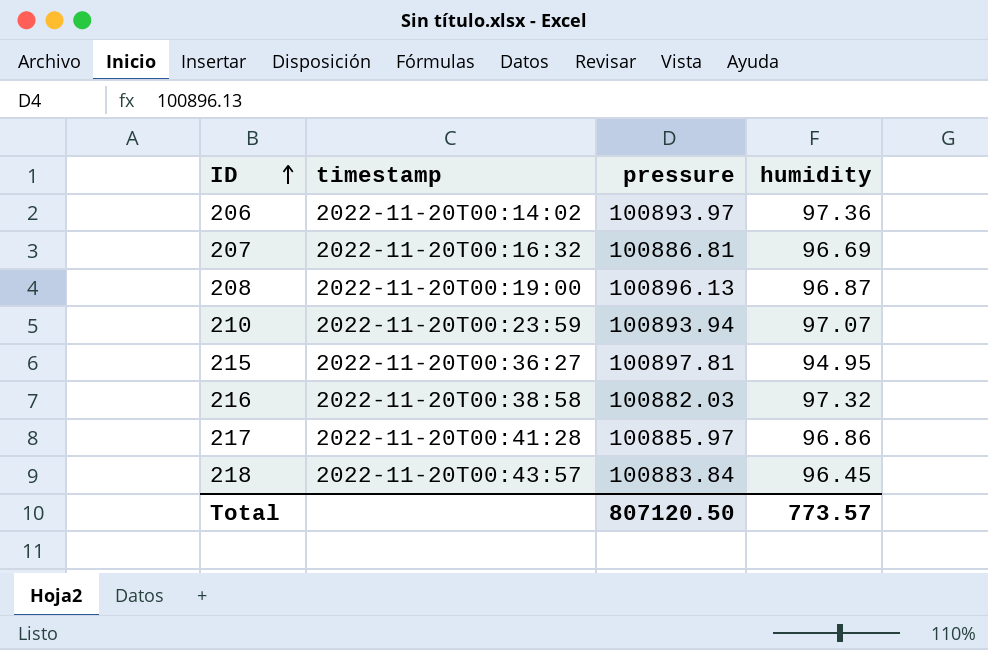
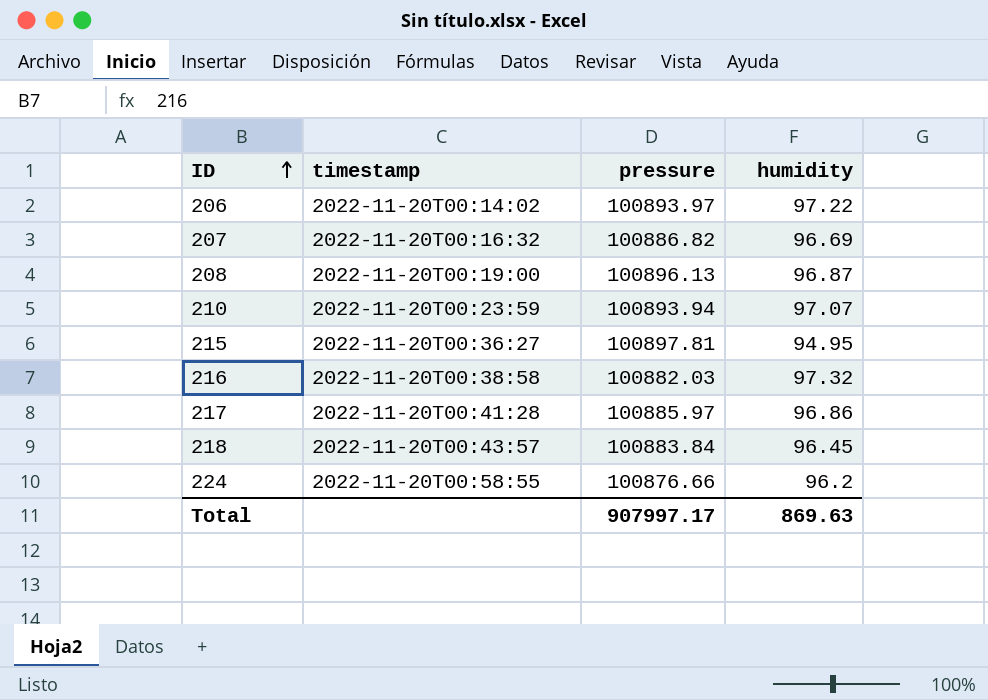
206 | humidity: 97.36 -> 97.22
207 | pressure: 100886.81 -> 100886.82
row 224: none -> 2022-11-20T00:58:55 | 100876.66 | 96.2
Total | pressure: 807120.50 -> 907997.17
Total | humidity: 773.57 -> 869.63

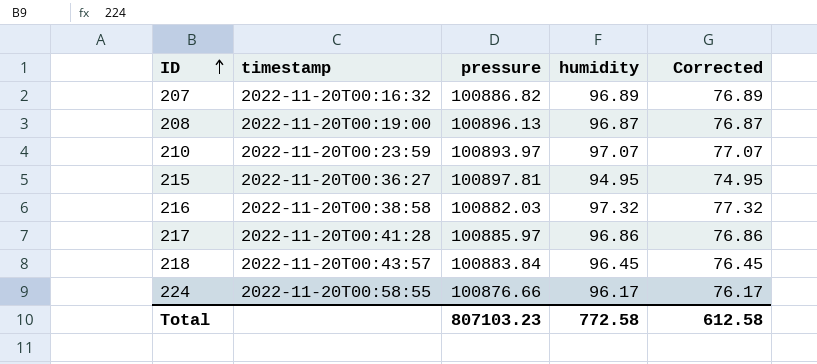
column Corrected | formula: none -> [humidity] - 20
row 206: 2022-11-20T00:14:02 | 100893.97 | 97.22 -> none
207 | humidity: 96.69 -> 96.89
210 | pressure: 100893.94 -> 100893.97
224 | humidity: 96.2 -> 96.17
Total | pressure: 907997.17 -> 807103.23
Total | humidity: 869.63 -> 772.58

